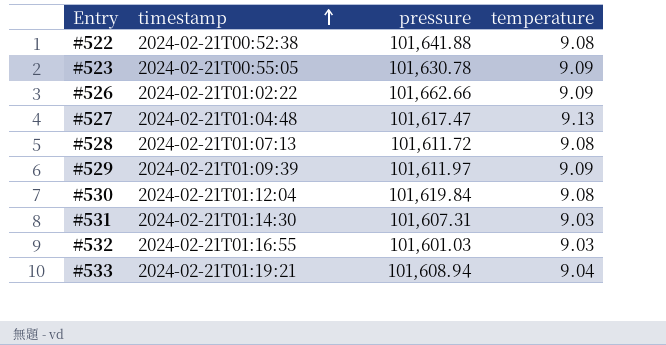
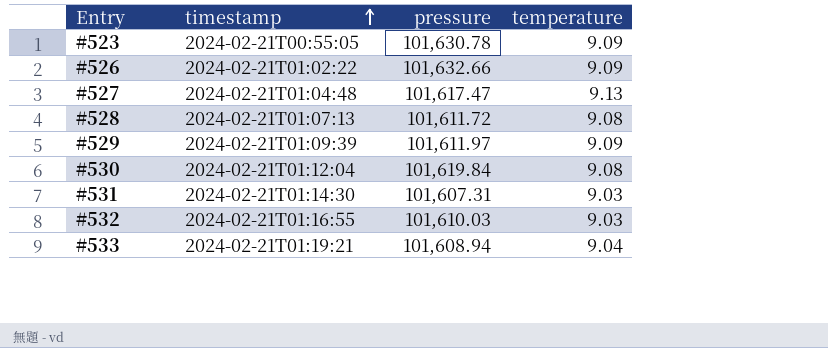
row #522: 2024-02-21T00:52:38 | 101,641.88 | 9.08 -> none
#526 | pressure: 101,662.66 -> 101,632.66
#532 | pressure: 101,601.03 -> 101,610.03

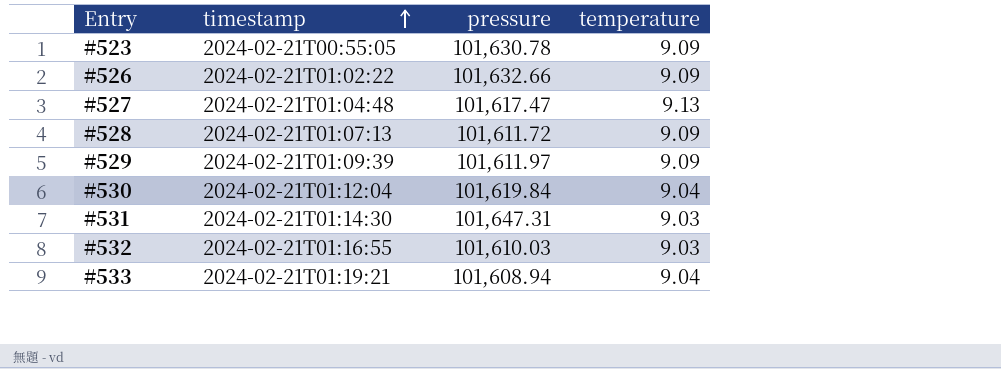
#528 | temperature: 9.08 -> 9.09
#530 | temperature: 9.08 -> 9.04
#531 | pressure: 101,607.31 -> 101,647.31

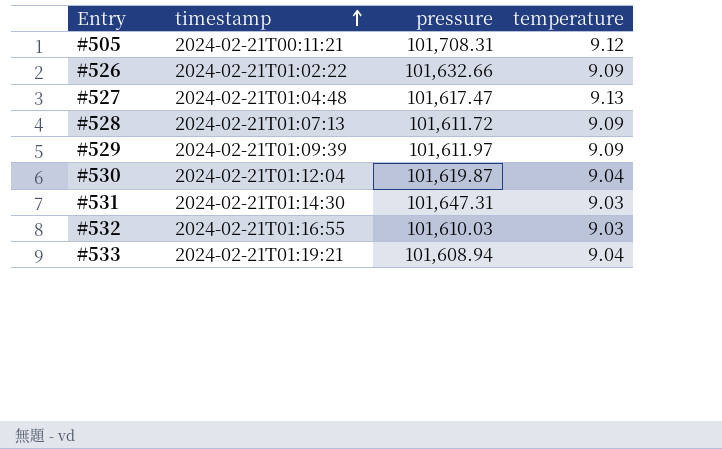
row #523: 2024-02-21T00:55:05 | 101,630.78 | 9.09 -> none
row #505: none -> 2024-02-21T00:11:21 | 101,708.31 | 9.12
#530 | pressure: 101,619.84 -> 101,619.87

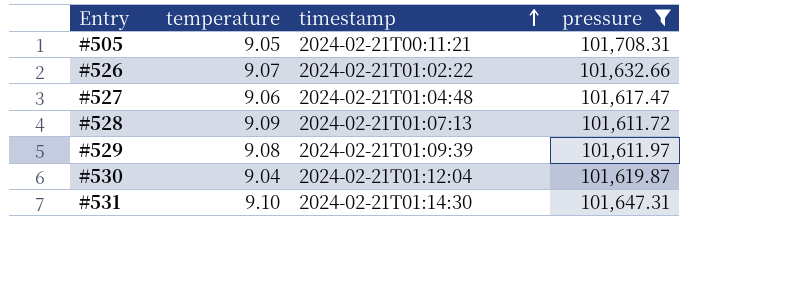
filter: none -> pressure >= 101,611.72
column temperature | position: 4 -> 2
#505 | temperature: 9.12 -> 9.05
#526 | temperature: 9.09 -> 9.07
#527 | temperature: 9.13 -> 9.06
#529 | temperature: 9.09 -> 9.08
#531 | temperature: 9.03 -> 9.10

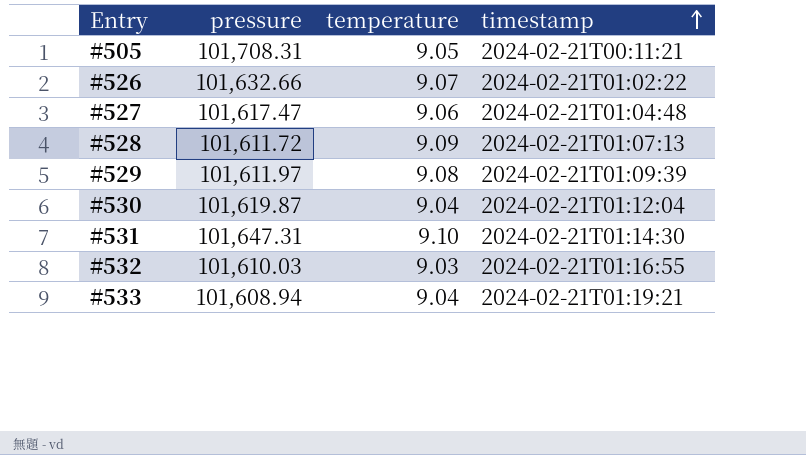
filter: pressure >= 101,611.72 -> none
column pressure | position: 4 -> 2

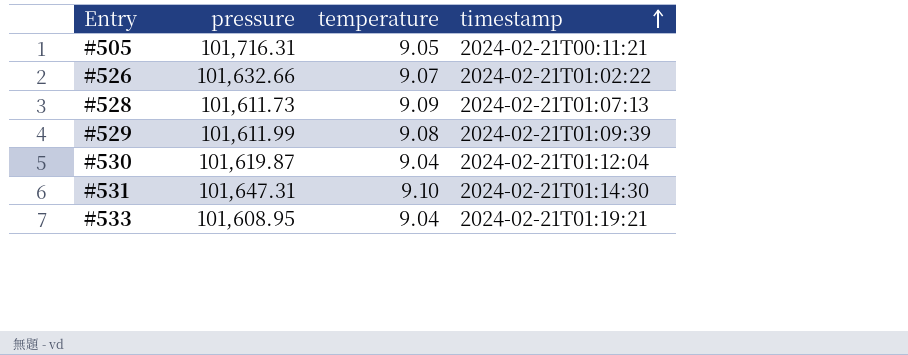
row #527: 101,617.47 | 9.06 | 2024-02-21T01:04:48 -> none
row #532: 101,610.03 | 9.03 | 2024-02-21T01:16:55 -> none
#505 | pressure: 101,708.31 -> 101,716.31
#528 | pressure: 101,611.72 -> 101,611.73
#529 | pressure: 101,611.97 -> 101,611.99
#533 | pressure: 101,608.94 -> 101,608.95

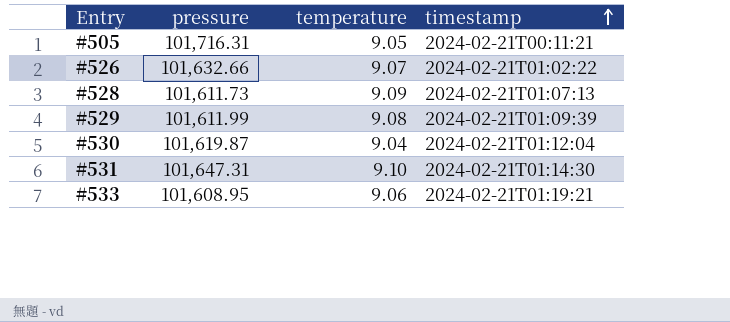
#533 | temperature: 9.04 -> 9.06

